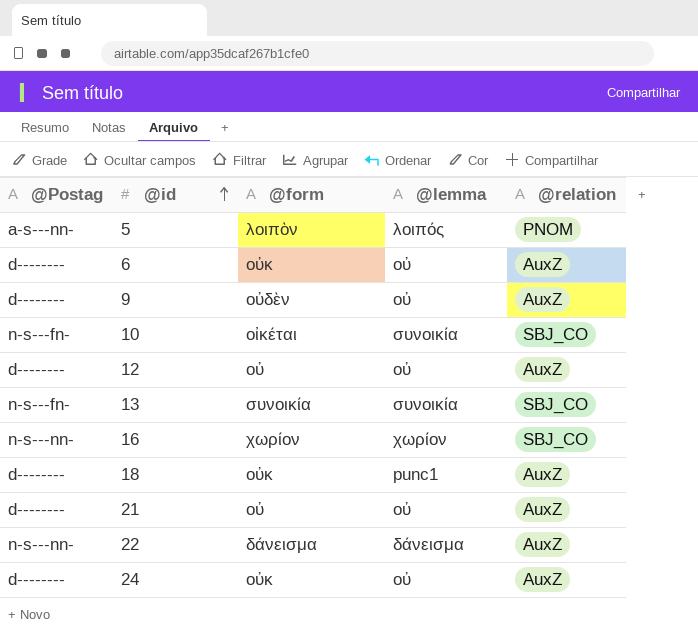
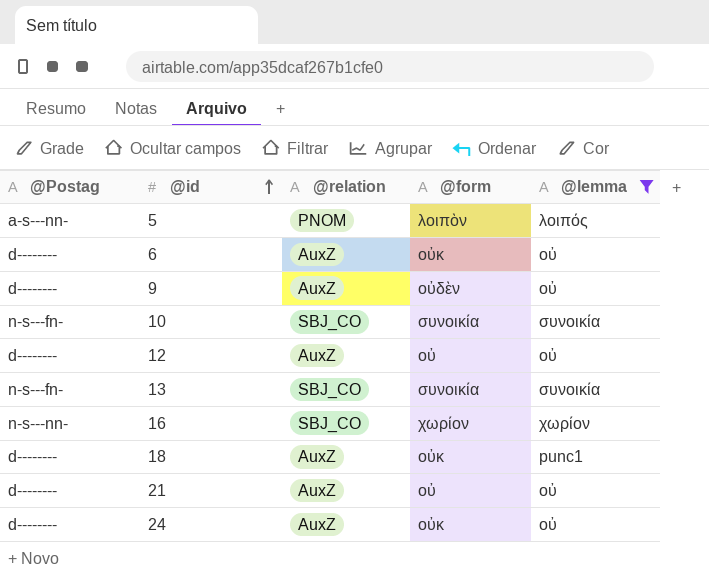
filter: none -> @lemma != δάνεισμα
column @relation | position: 5 -> 3
10 | @form: οἰκέται -> συνοικία

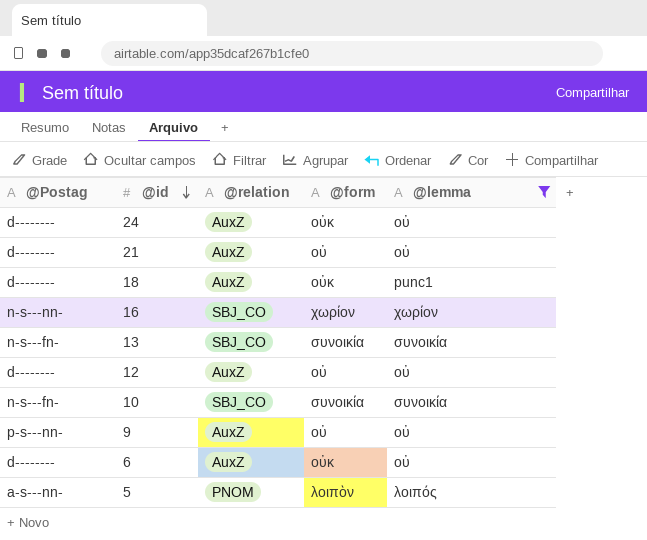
row order: @id ascending -> @id descending
9 | @Postag: d-------- -> p-s---nn-
9 | @form: οὐδὲν -> οὐ

